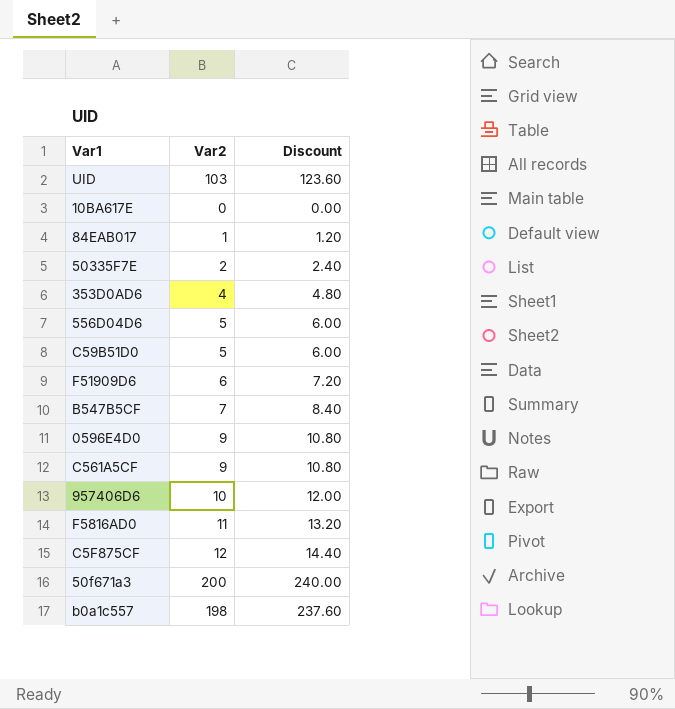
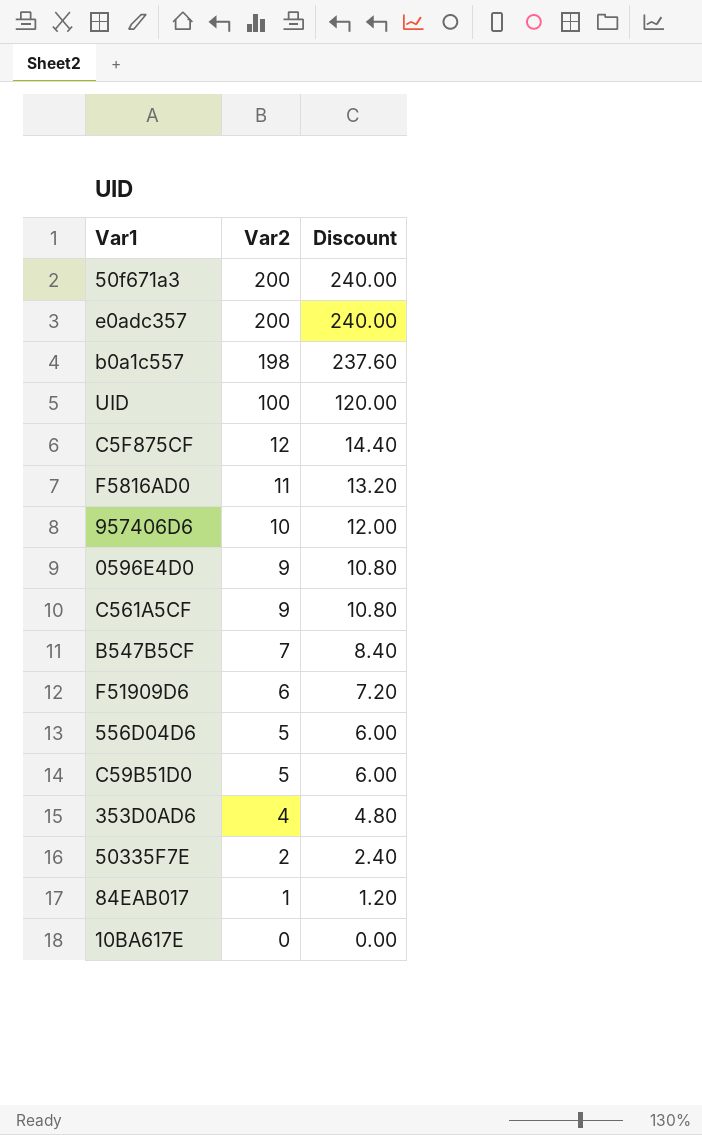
row order: none -> Var2 descending
row e0adc357: none -> 200 | 240.00
UID | Var2: 103 -> 100
UID | Discount: 123.60 -> 120.00

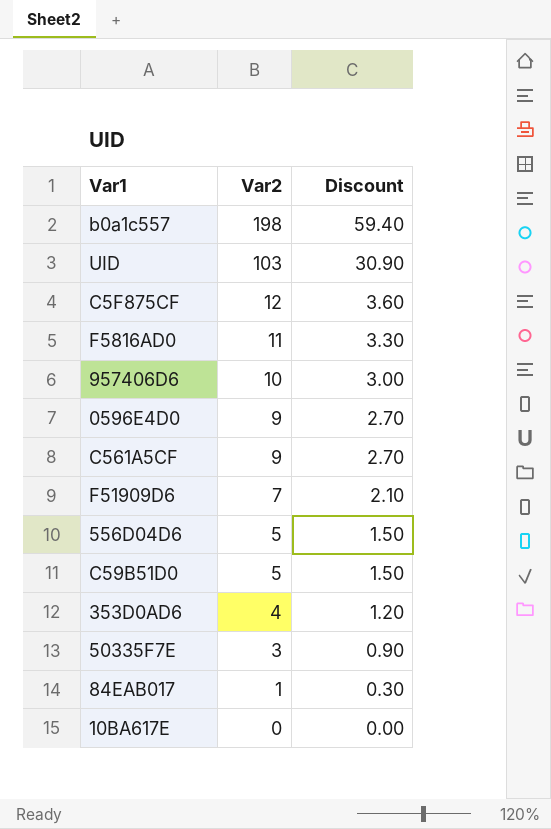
column Discount | formula: [Var2] * 1.2 -> [Var2] * 0.3
row 50f671a3: 200 | 240.00 -> none
row e0adc357: 200 | 240.00 -> none
row B547B5CF: 7 | 8.40 -> none
UID | Var2: 100 -> 103
F51909D6 | Var2: 6 -> 7
50335F7E | Var2: 2 -> 3

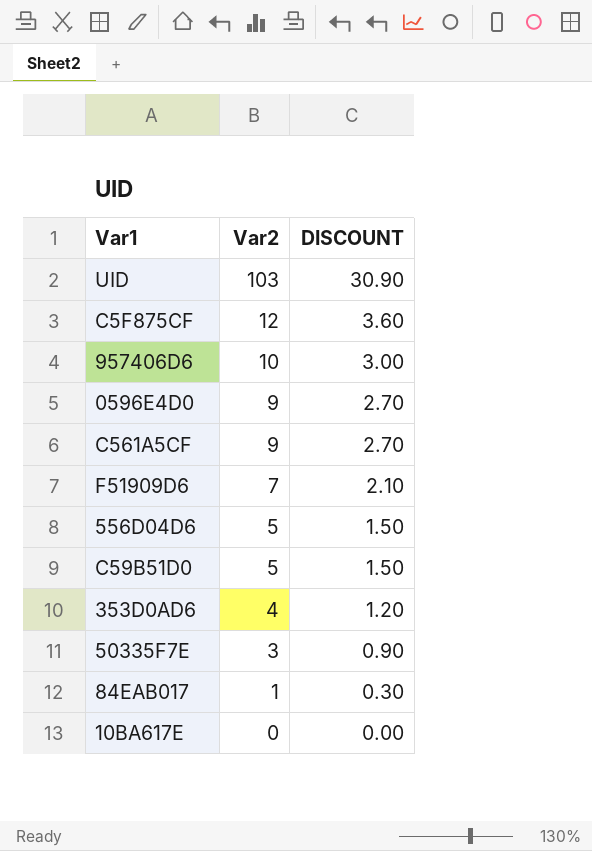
column name: Discount -> DISCOUNT
row b0a1c557: 198 | 59.40 -> none
row F5816AD0: 11 | 3.30 -> none

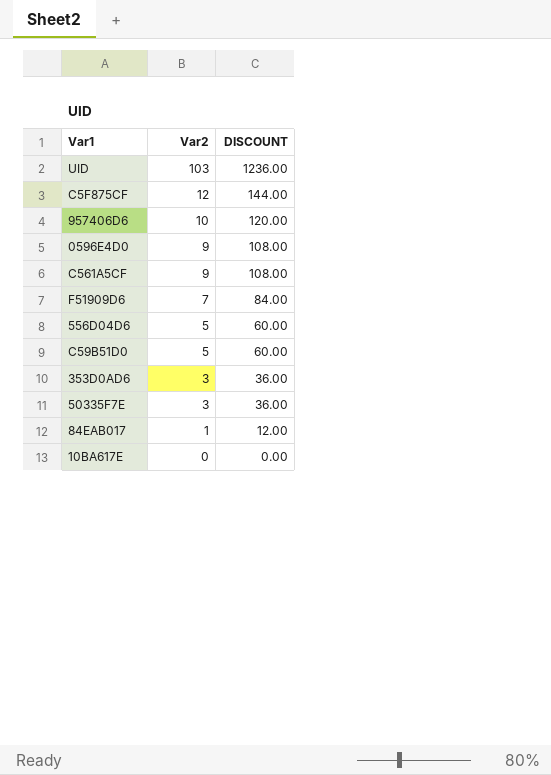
column DISCOUNT | formula: [Var2] * 0.3 -> [Var2] * 12
353D0AD6 | Var2: 4 -> 3

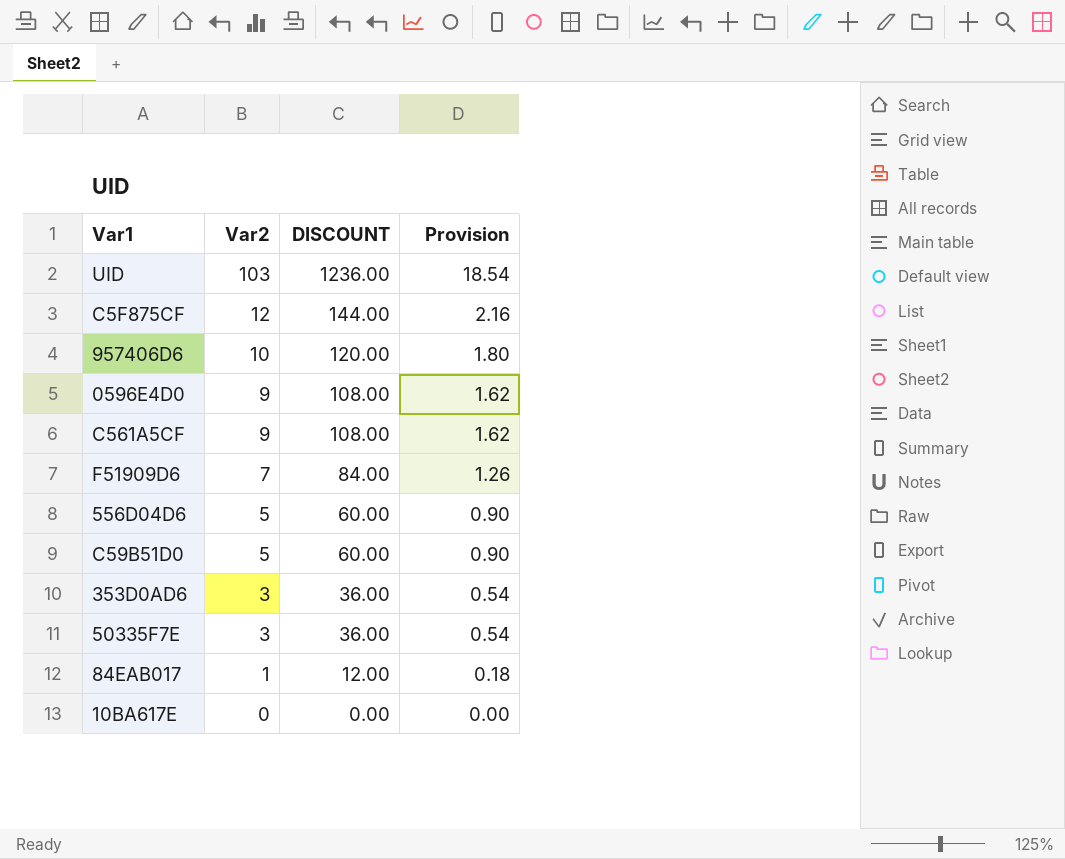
column Provision | formula: none -> [Var2] * 0.18

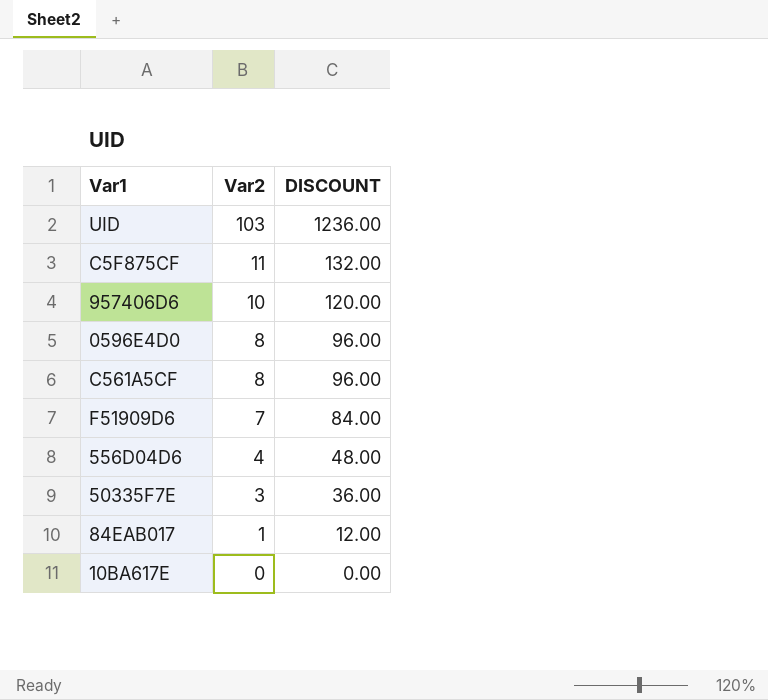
column Provision | formula: [Var2] * 0.18 -> none
row C59B51D0: 5 | 60.00 | 0.90 -> none
row 353D0AD6: 3 | 36.00 | 0.54 -> none
C5F875CF | Var2: 12 -> 11
C5F875CF | DISCOUNT: 144.00 -> 132.00
0596E4D0 | Var2: 9 -> 8
0596E4D0 | DISCOUNT: 108.00 -> 96.00
C561A5CF | Var2: 9 -> 8
C561A5CF | DISCOUNT: 108.00 -> 96.00
556D04D6 | Var2: 5 -> 4
556D04D6 | DISCOUNT: 60.00 -> 48.00

